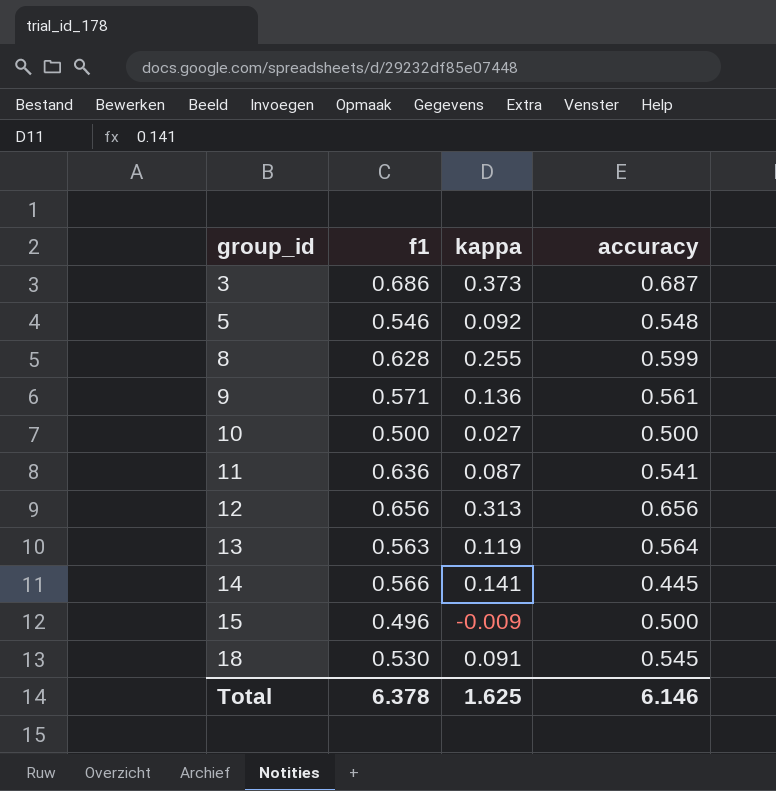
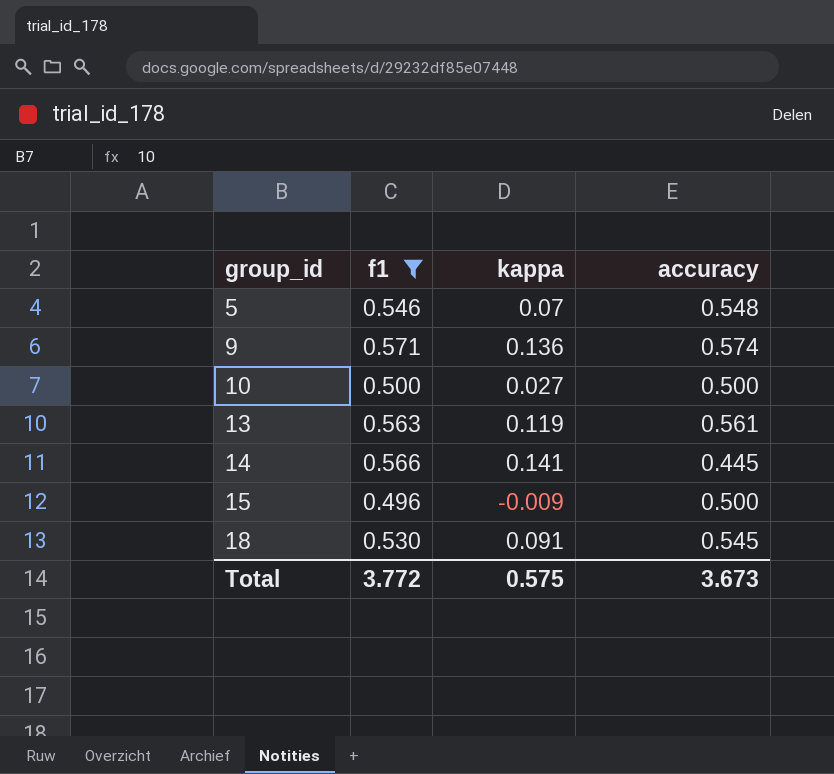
filter: none -> f1 <= 0.571
5 | kappa: 0.092 -> 0.07
9 | accuracy: 0.561 -> 0.574
13 | accuracy: 0.564 -> 0.561
Total | f1: 6.378 -> 3.772
Total | kappa: 1.625 -> 0.575
Total | accuracy: 6.146 -> 3.673

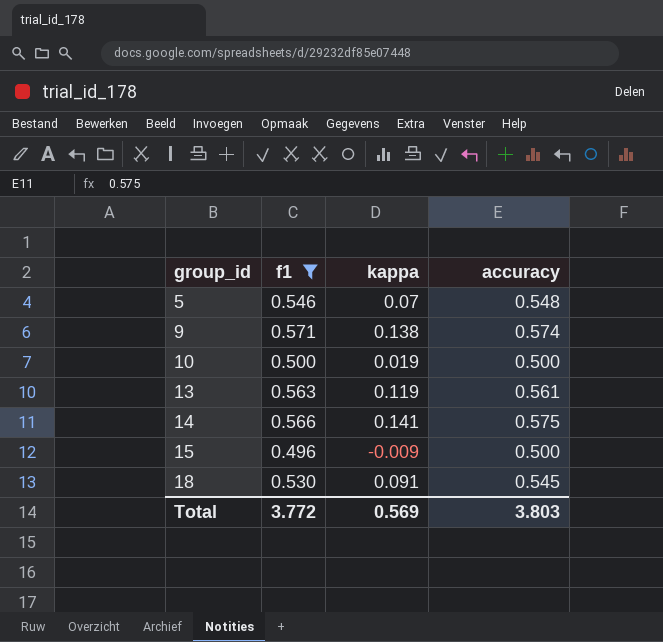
9 | kappa: 0.136 -> 0.138
10 | kappa: 0.027 -> 0.019
14 | accuracy: 0.445 -> 0.575
Total | kappa: 0.575 -> 0.569
Total | accuracy: 3.673 -> 3.803

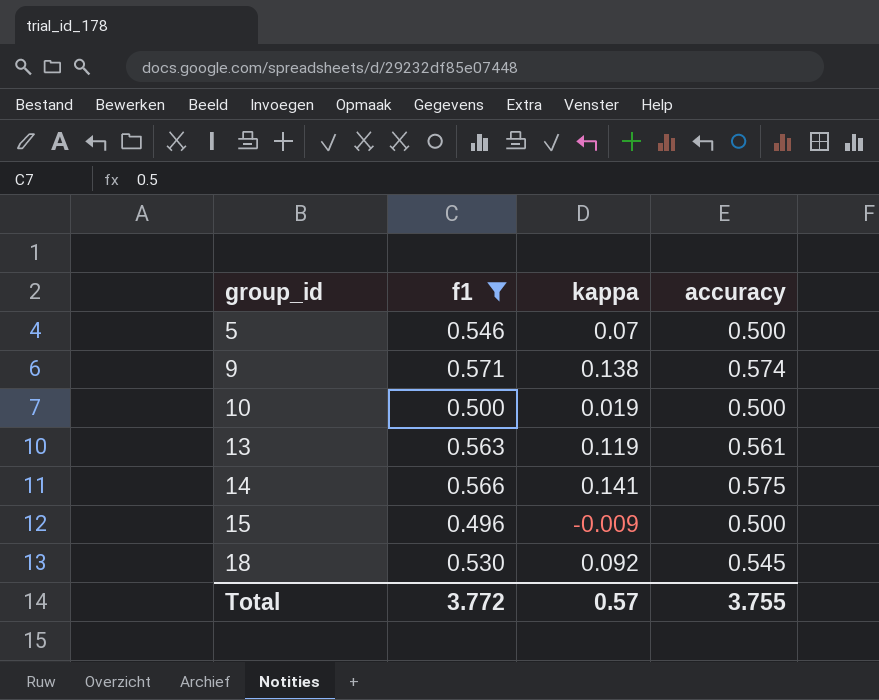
5 | accuracy: 0.548 -> 0.500
18 | kappa: 0.091 -> 0.092
Total | kappa: 0.569 -> 0.57
Total | accuracy: 3.803 -> 3.755

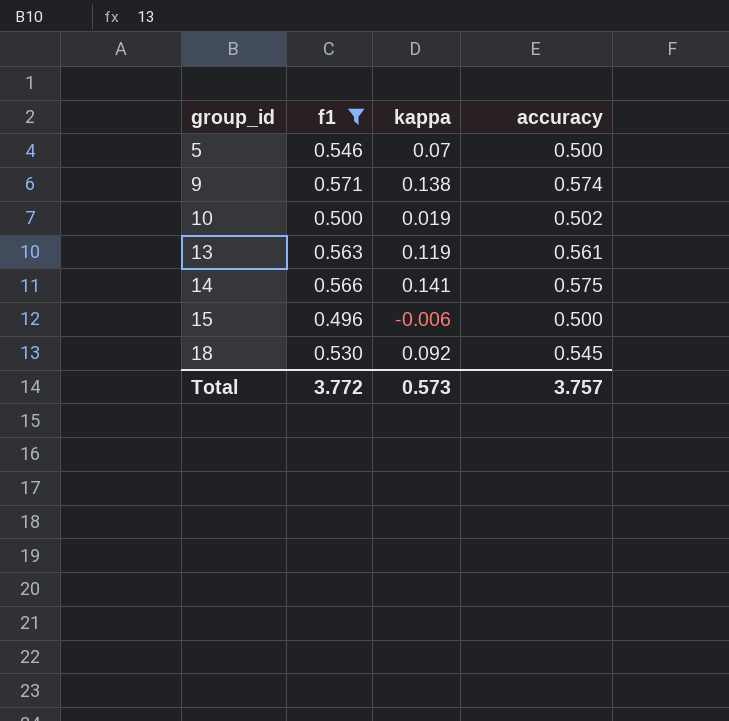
10 | accuracy: 0.500 -> 0.502
15 | kappa: -0.009 -> -0.006
Total | kappa: 0.57 -> 0.573
Total | accuracy: 3.755 -> 3.757

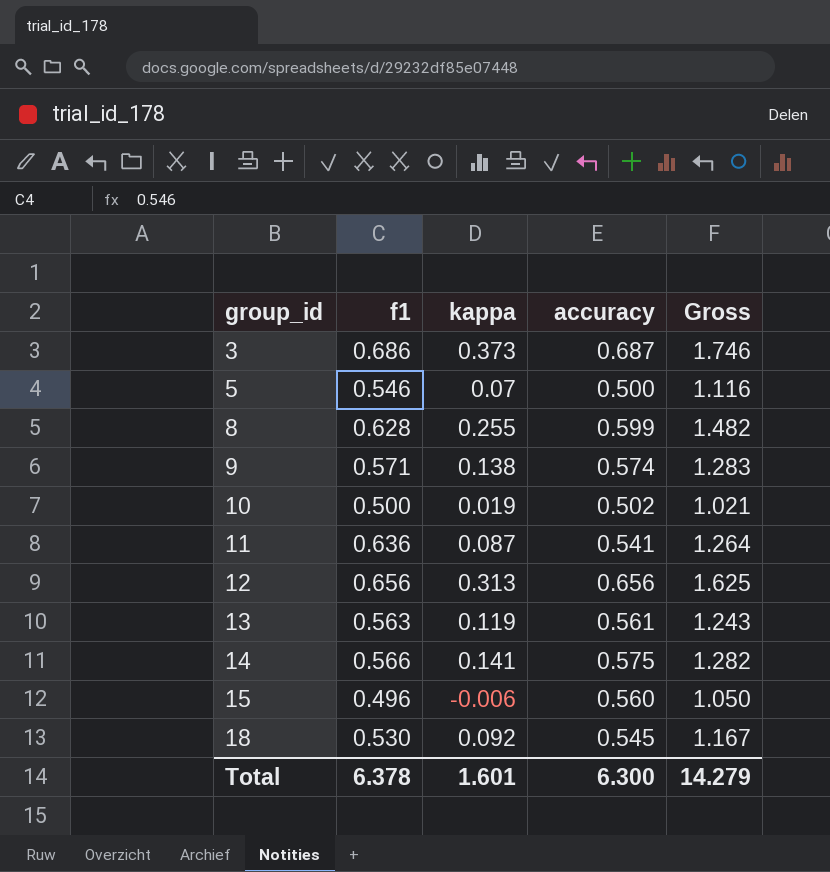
filter: f1 <= 0.571 -> none
column Gross | formula: none -> [f1] + [kappa] + [accuracy]
15 | accuracy: 0.500 -> 0.560
Total | f1: 3.772 -> 6.378
Total | kappa: 0.573 -> 1.601
Total | accuracy: 3.757 -> 6.300

